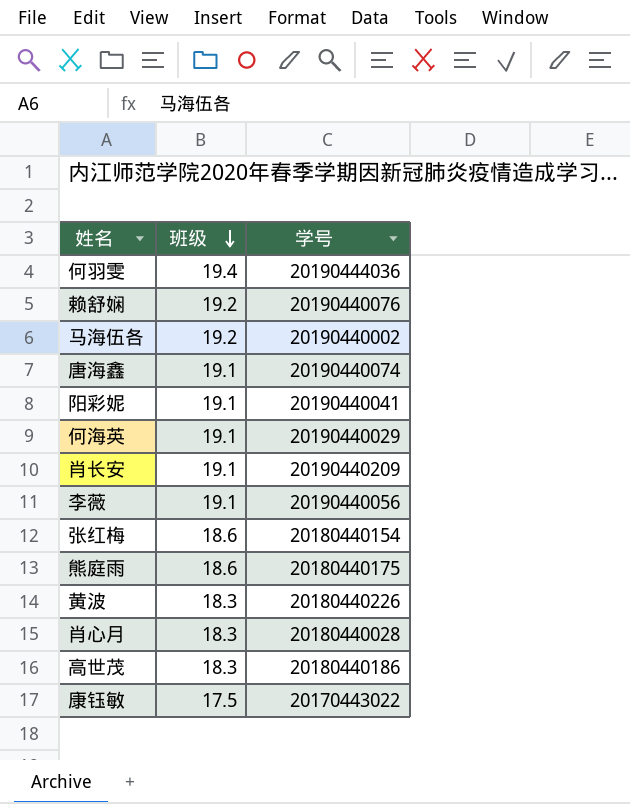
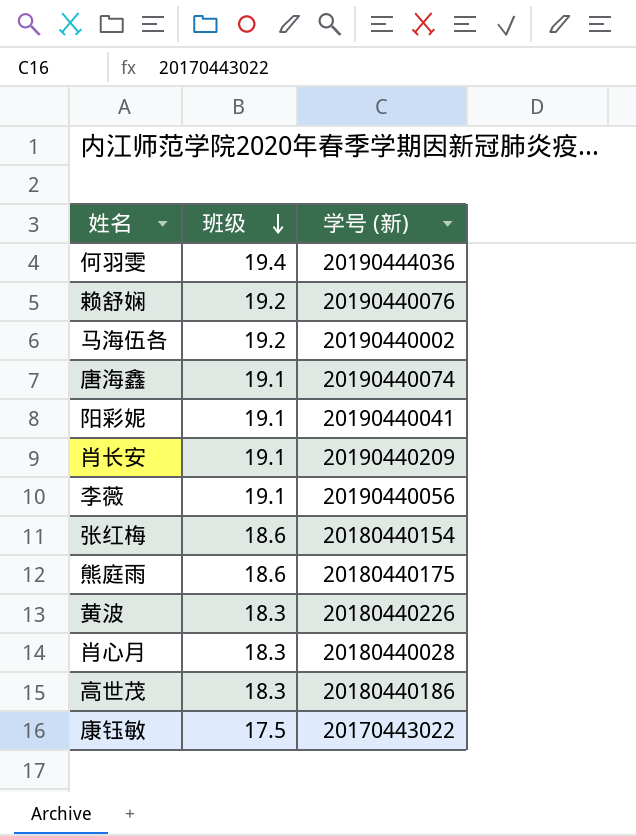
column name: 学号 -> 学号 (新)
row 何海英: 19.1 | 20190440029 -> none

